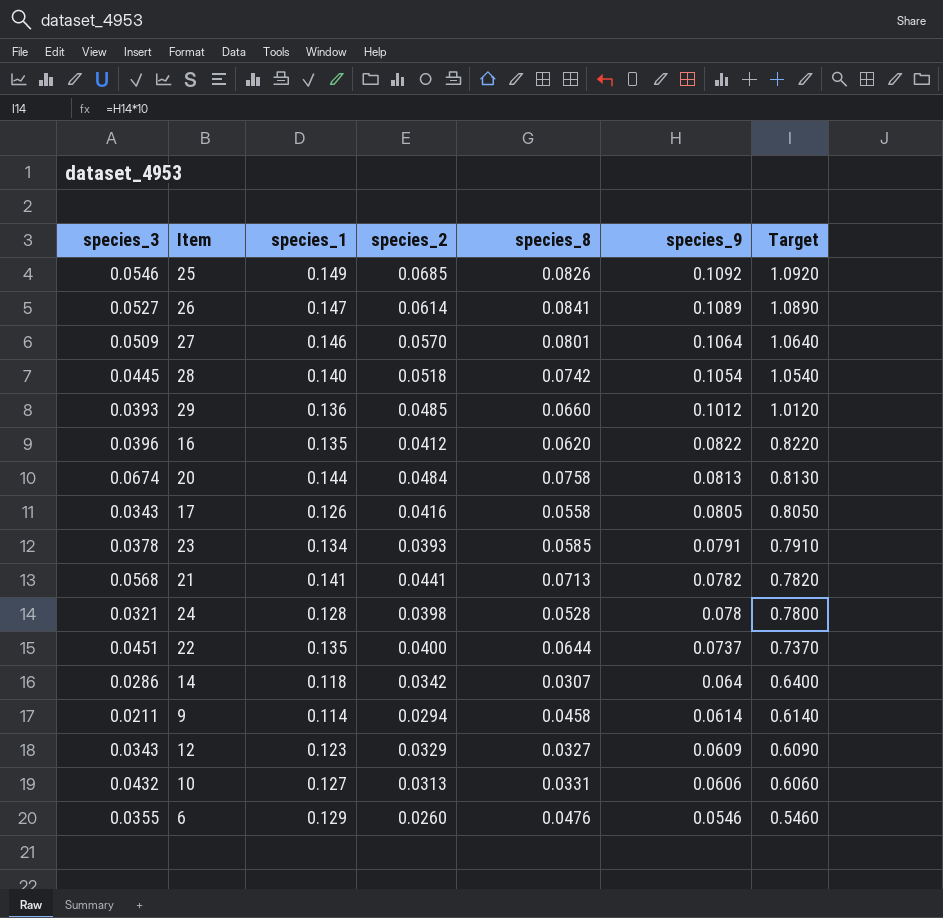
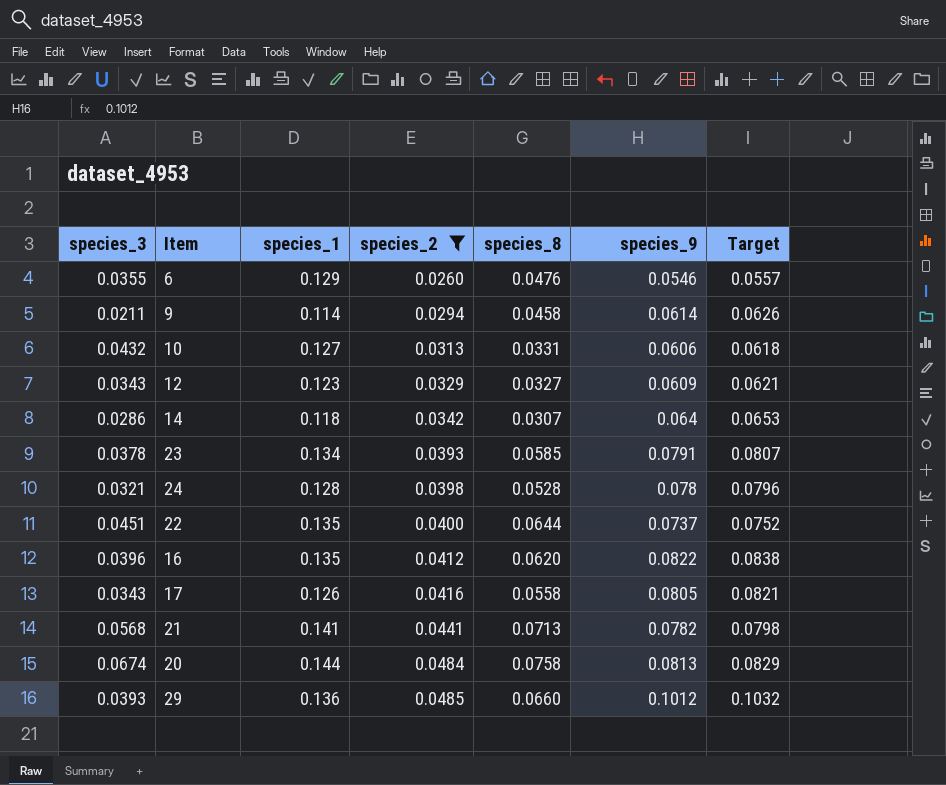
filter: none -> species_2 <= 0.0485
row order: species_9 descending -> species_2 ascending
column Target | formula: [species_9] * 10 -> [species_9] * 1.02

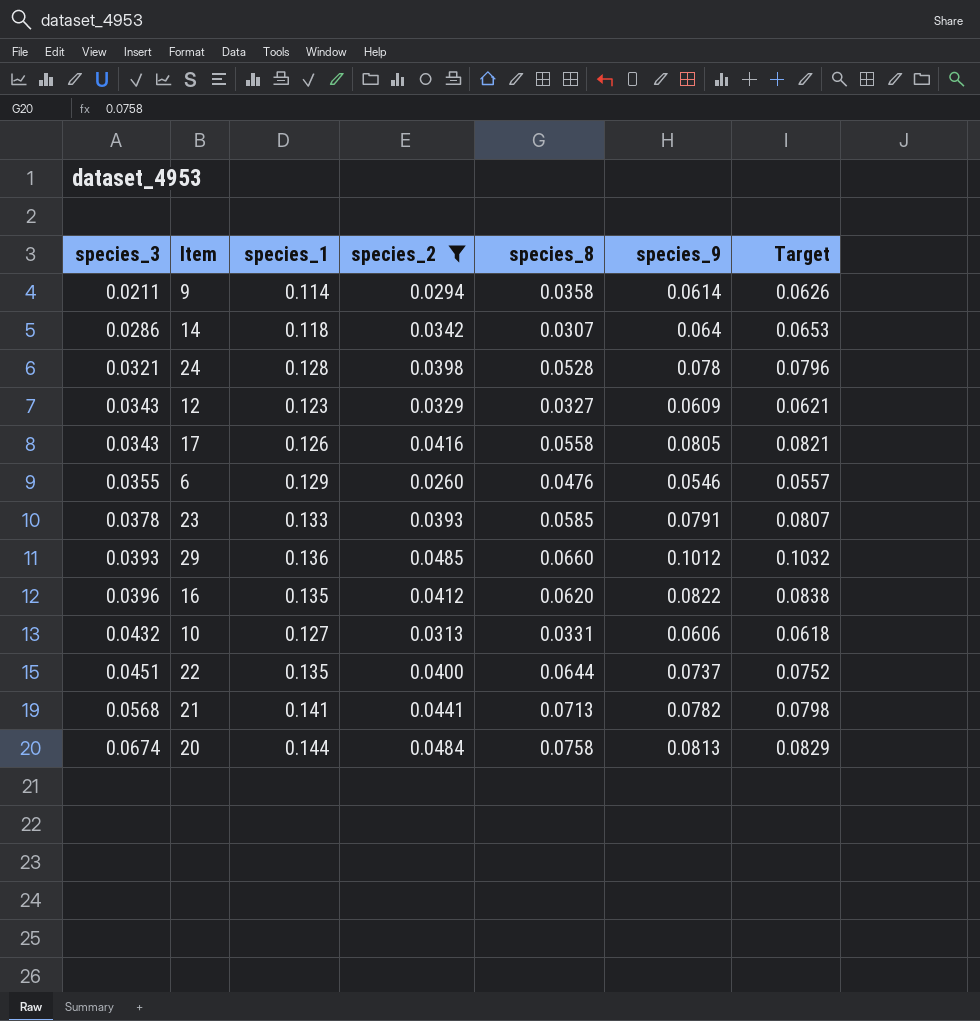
row order: species_2 ascending -> species_3 ascending
9 | species_8: 0.0458 -> 0.0358
23 | species_1: 0.134 -> 0.133

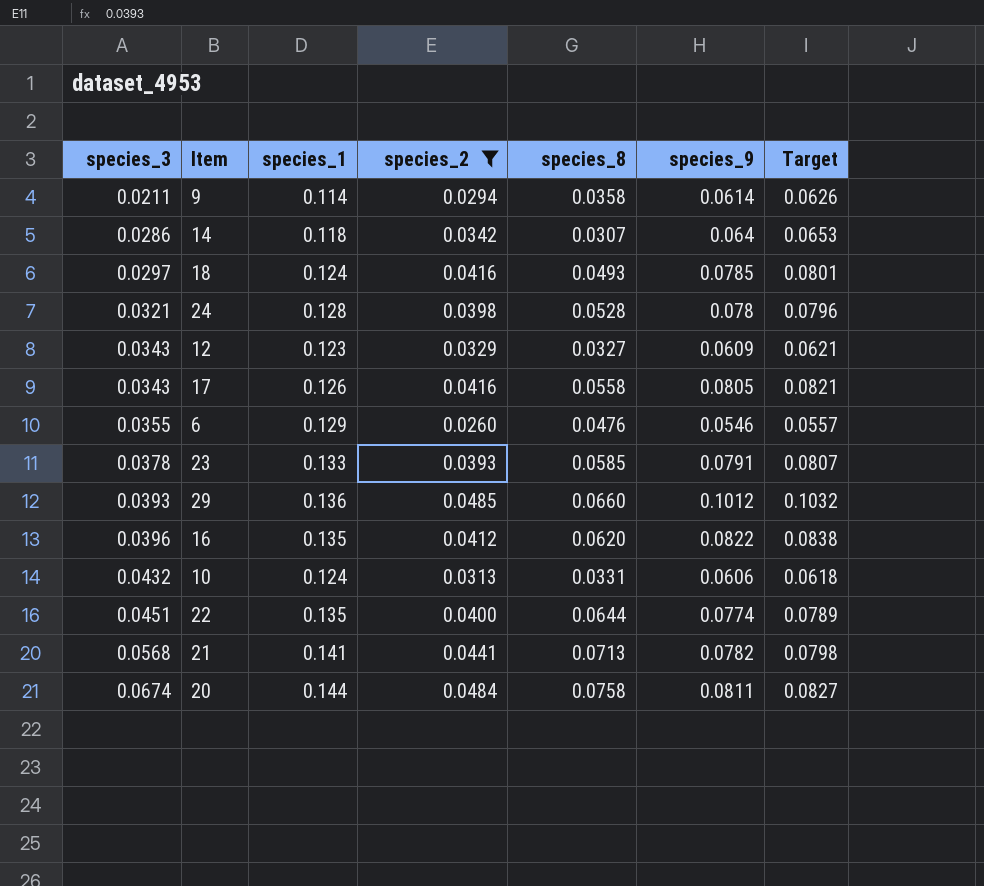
row 18: none -> 0.0297 | 0.124 | 0.0416 | 0.0493 | 0.0785 | 0.0801
10 | species_1: 0.127 -> 0.124
22 | species_9: 0.0737 -> 0.0774
22 | Target: 0.0752 -> 0.0789
20 | species_9: 0.0813 -> 0.0811
20 | Target: 0.0829 -> 0.0827

